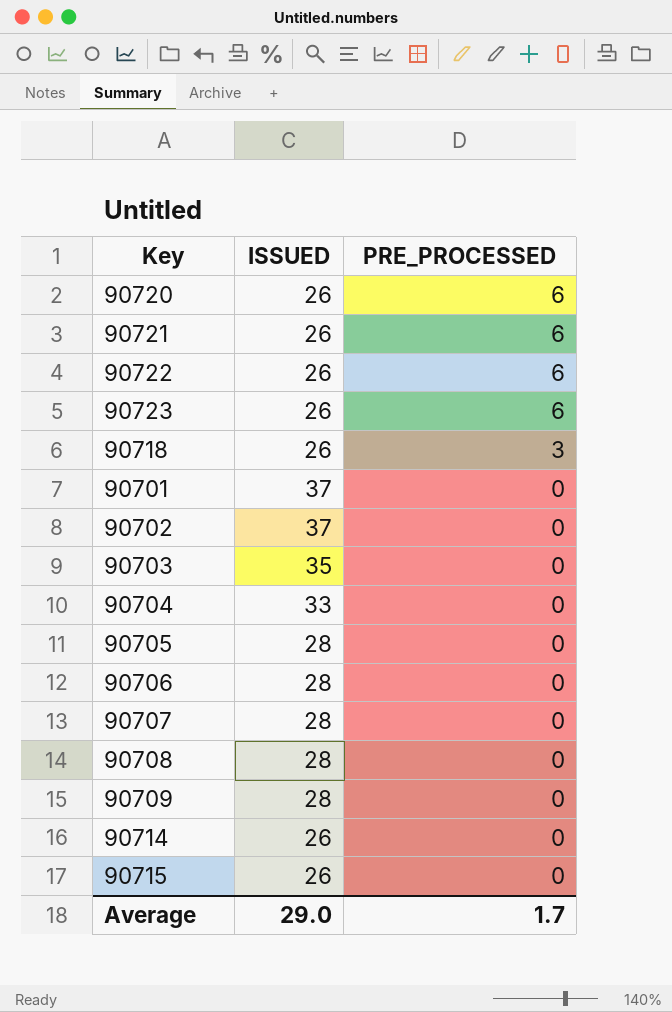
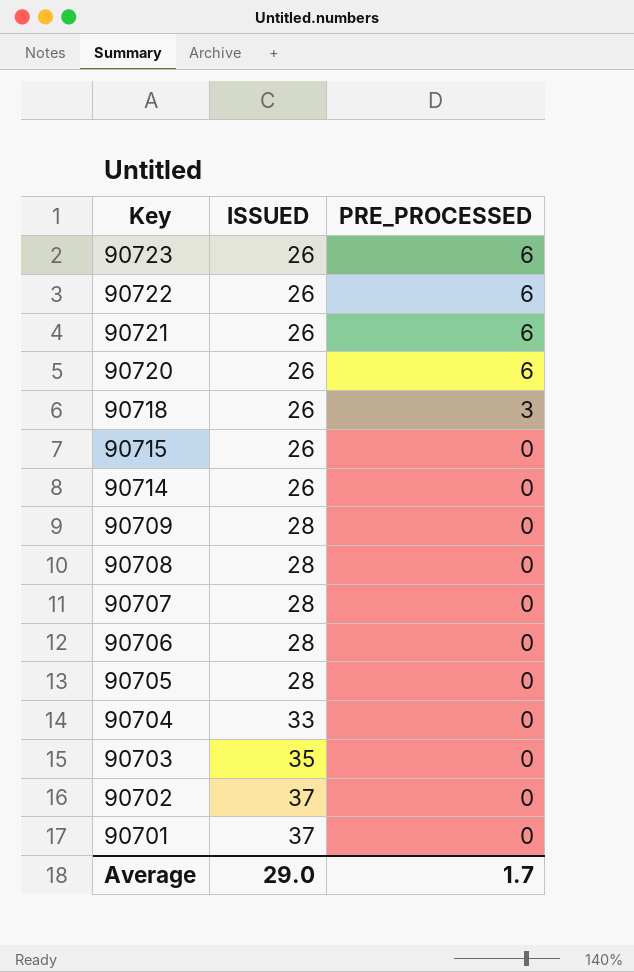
row order: PRE_PROCESSED descending -> Key descending

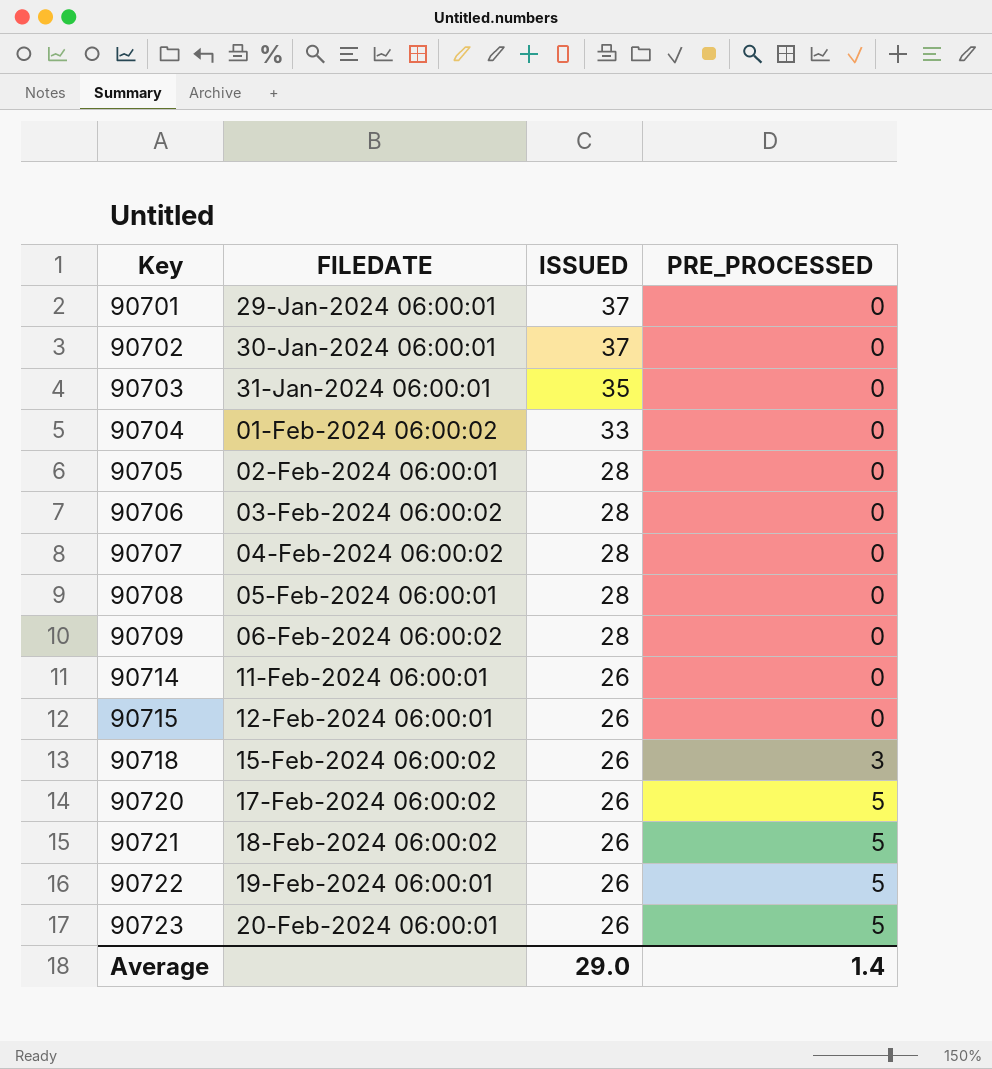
row order: Key descending -> Key ascending
column FILEDATE | position: none -> 2
90720 | PRE_PROCESSED: 6 -> 5
90721 | PRE_PROCESSED: 6 -> 5
90722 | PRE_PROCESSED: 6 -> 5
90723 | PRE_PROCESSED: 6 -> 5
Average | PRE_PROCESSED: 1.7 -> 1.4

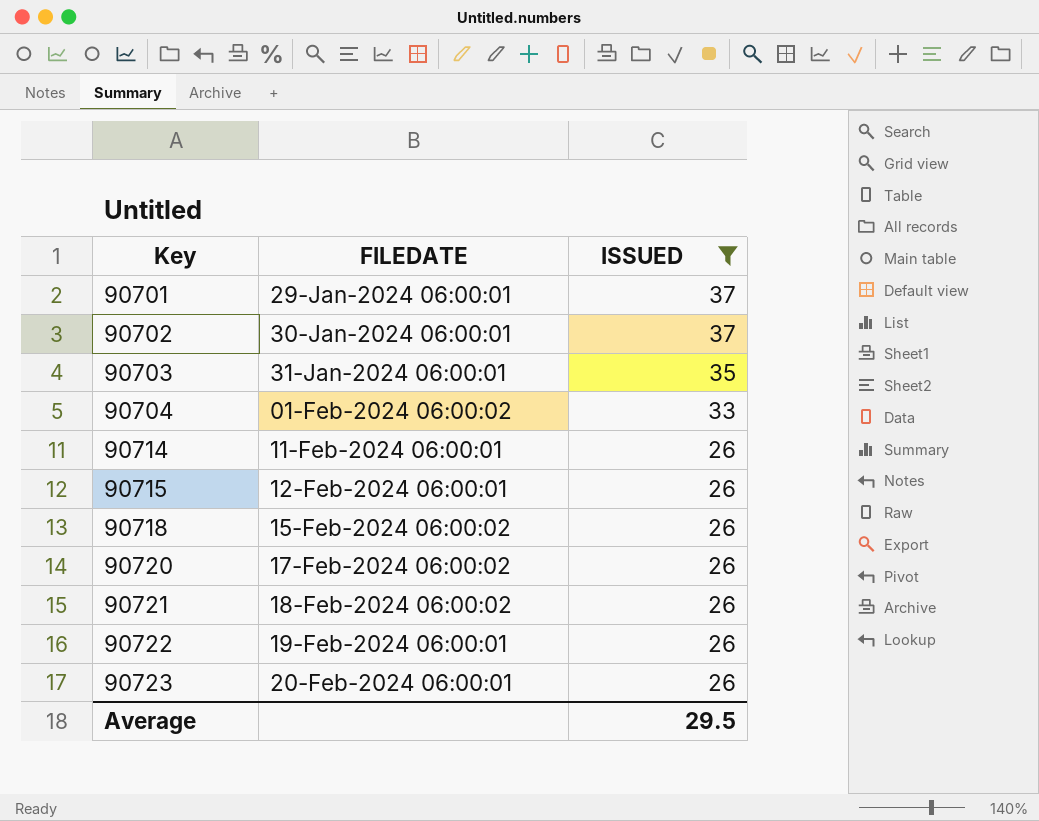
filter: none -> ISSUED != 28
column PRE_PROCESSED | position: 4 -> none
Average | ISSUED: 29.0 -> 29.5

